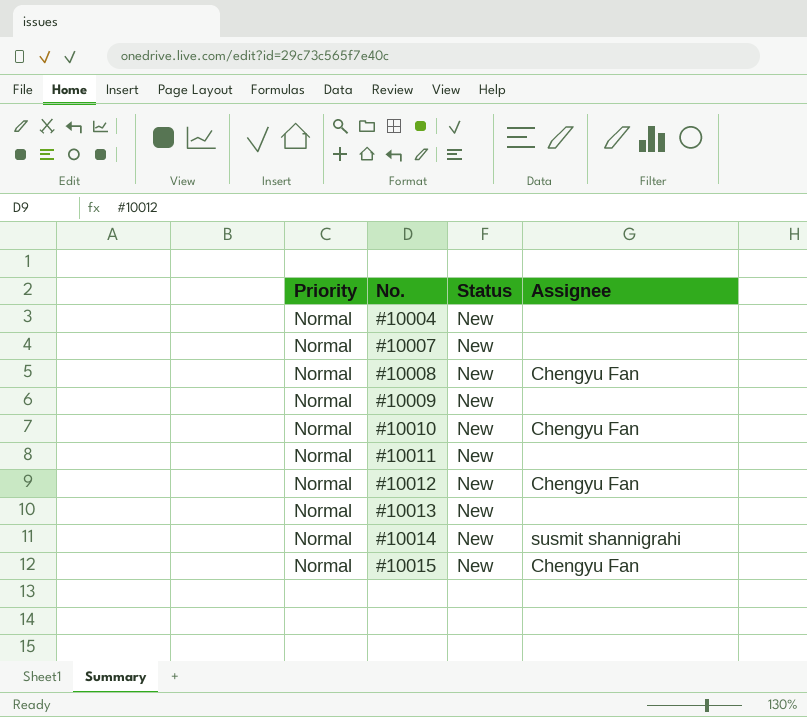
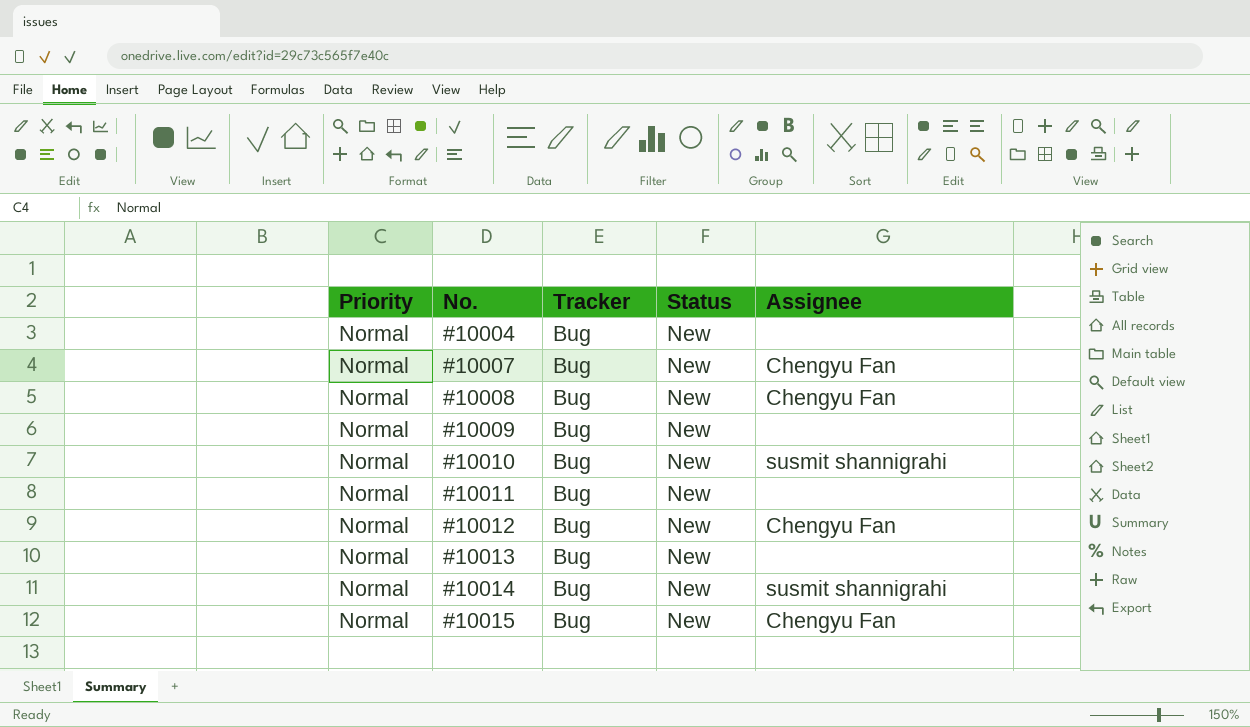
column Tracker | position: none -> 3
#10007 | Assignee: none -> Chengyu Fan
#10010 | Assignee: Chengyu Fan -> susmit shannigrahi

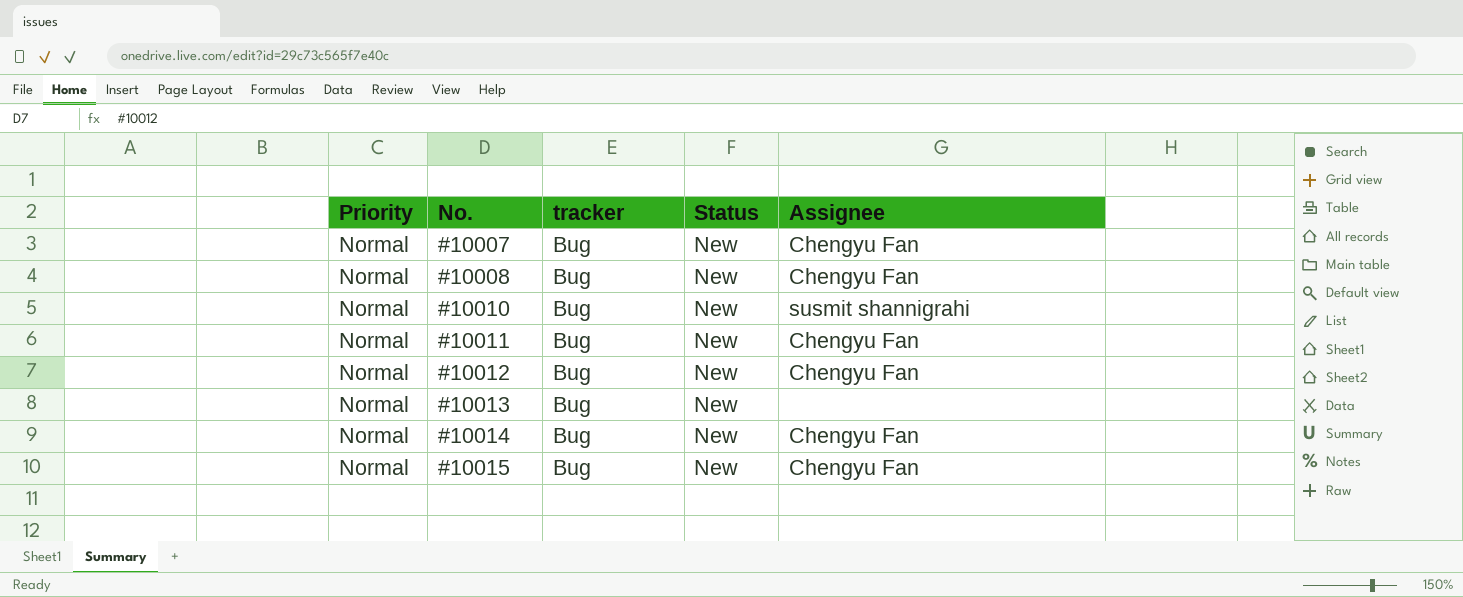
column name: Tracker -> tracker
row #10004: Normal | Bug | New | none -> none
row #10009: Normal | Bug | New | none -> none
#10011 | Assignee: none -> Chengyu Fan
#10014 | Assignee: susmit shannigrahi -> Chengyu Fan

